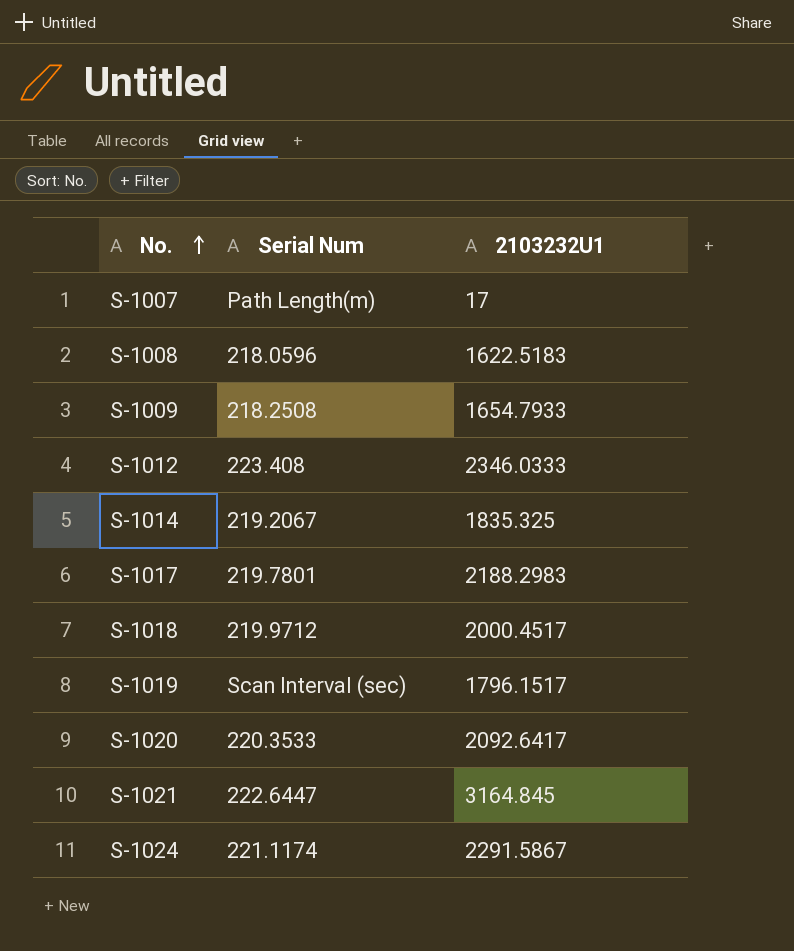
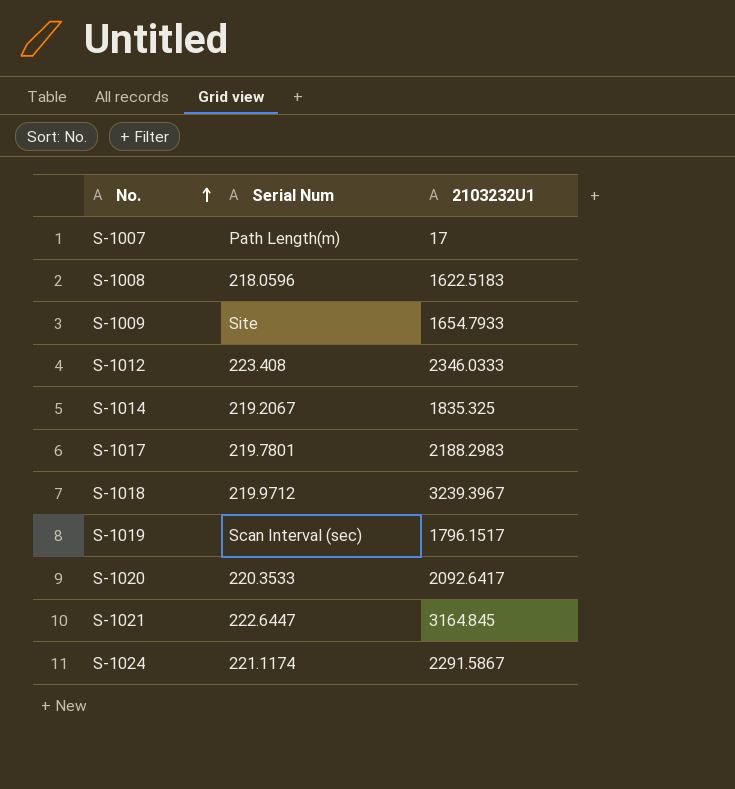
S-1009 | Serial Num: 218.2508 -> Site
S-1018 | 2103232U1: 2000.4517 -> 3239.3967

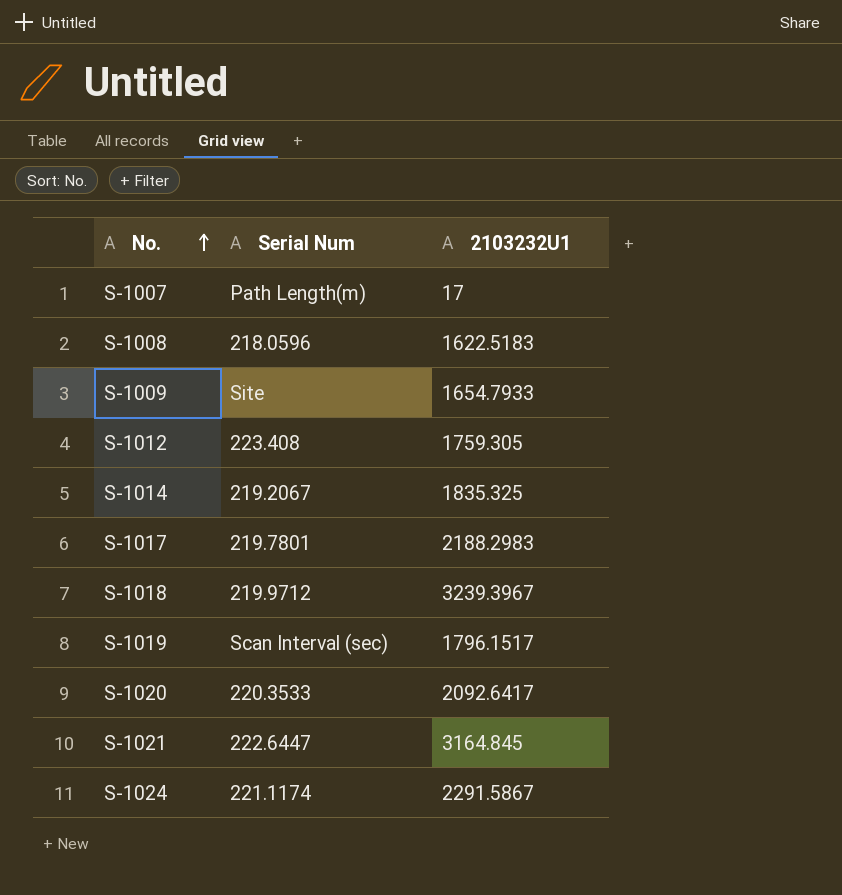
S-1012 | 2103232U1: 2346.0333 -> 1759.305

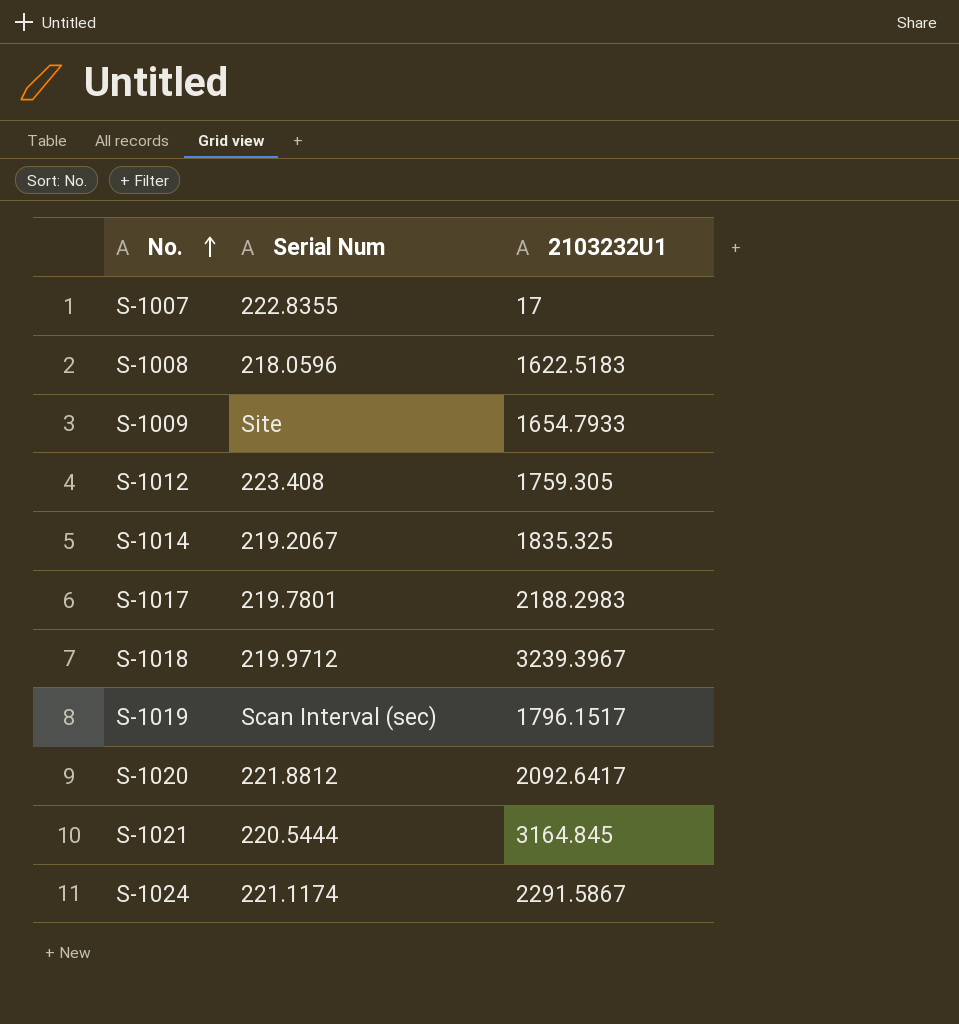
S-1007 | Serial Num: Path Length(m) -> 222.8355
S-1020 | Serial Num: 220.3533 -> 221.8812
S-1021 | Serial Num: 222.6447 -> 220.5444

